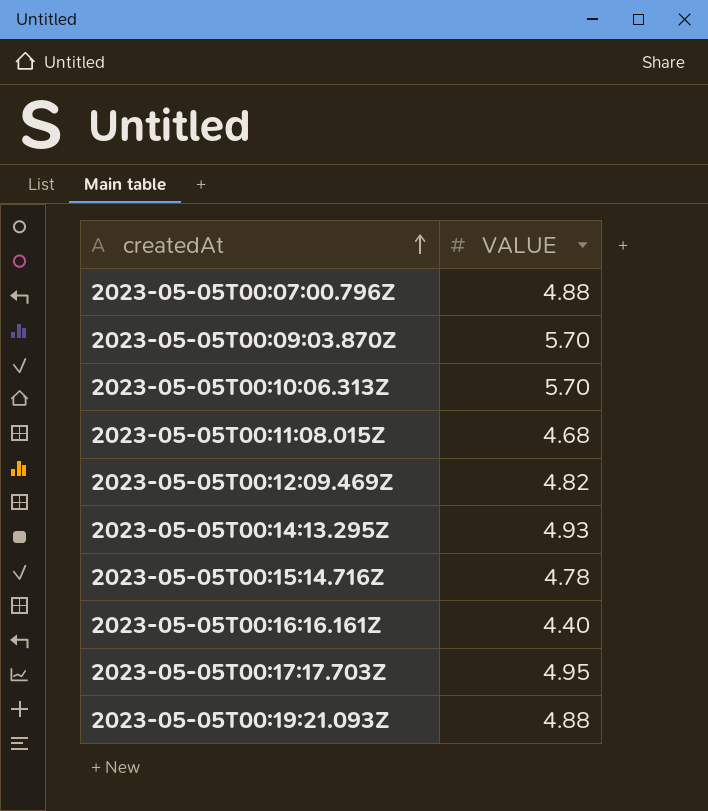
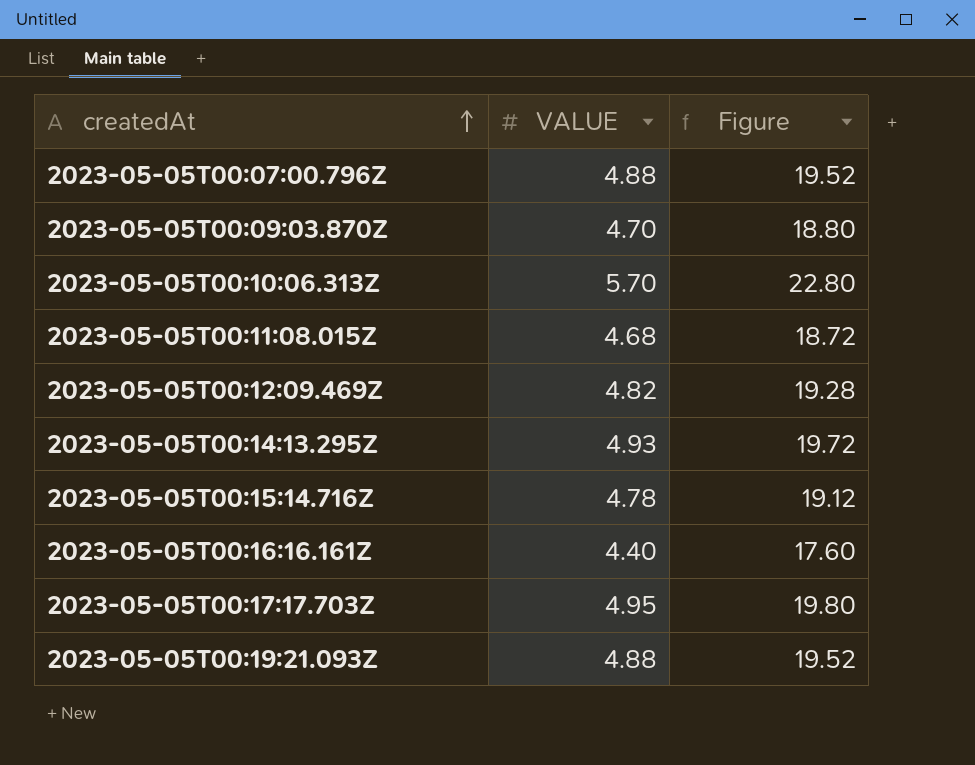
column Figure | formula: none -> [VALUE] * 4
2023-05-05T00:09:03.870Z | VALUE: 5.70 -> 4.70

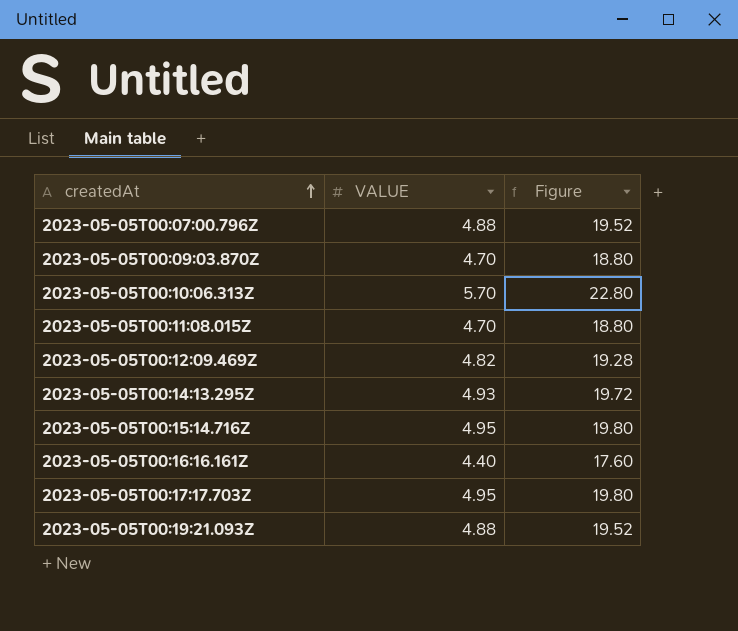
2023-05-05T00:11:08.015Z | VALUE: 4.68 -> 4.70
2023-05-05T00:11:08.015Z | Figure: 18.72 -> 18.80
2023-05-05T00:15:14.716Z | VALUE: 4.78 -> 4.95
2023-05-05T00:15:14.716Z | Figure: 19.12 -> 19.80

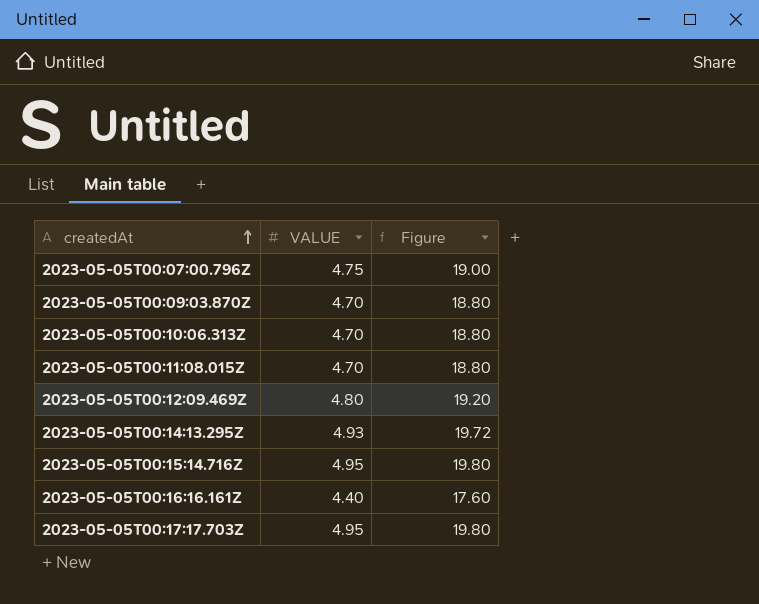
row 2023-05-05T00:19:21.093Z: 4.88 | 19.52 -> none
2023-05-05T00:07:00.796Z | VALUE: 4.88 -> 4.75
2023-05-05T00:07:00.796Z | Figure: 19.52 -> 19.00
2023-05-05T00:10:06.313Z | VALUE: 5.70 -> 4.70
2023-05-05T00:10:06.313Z | Figure: 22.80 -> 18.80
2023-05-05T00:12:09.469Z | VALUE: 4.82 -> 4.80
2023-05-05T00:12:09.469Z | Figure: 19.28 -> 19.20

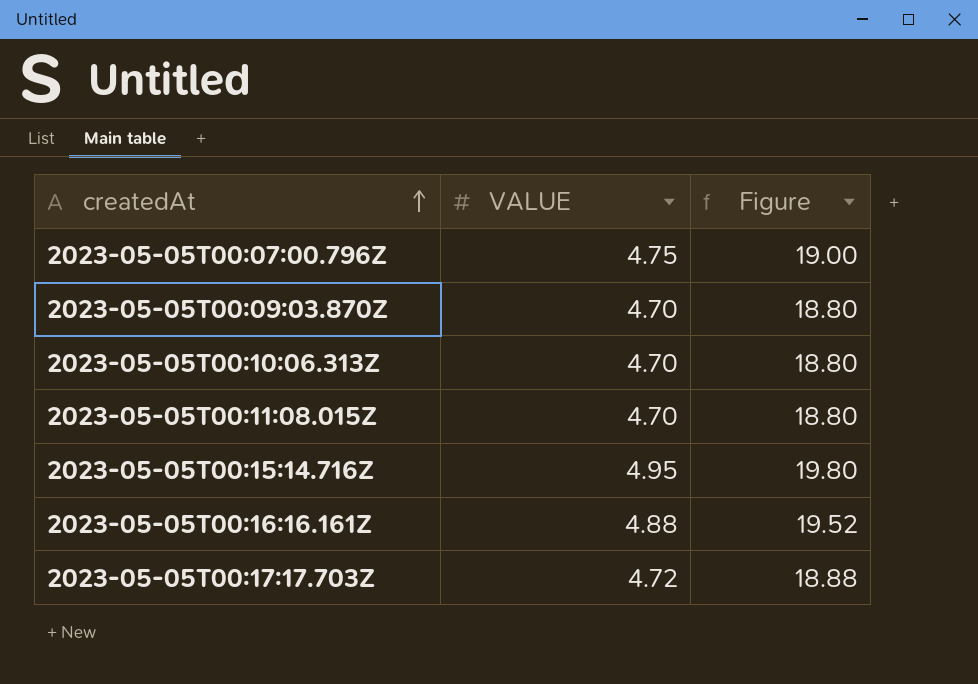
row 2023-05-05T00:12:09.469Z: 4.80 | 19.20 -> none
row 2023-05-05T00:14:13.295Z: 4.93 | 19.72 -> none
2023-05-05T00:16:16.161Z | VALUE: 4.40 -> 4.88
2023-05-05T00:16:16.161Z | Figure: 17.60 -> 19.52
2023-05-05T00:17:17.703Z | VALUE: 4.95 -> 4.72
2023-05-05T00:17:17.703Z | Figure: 19.80 -> 18.88

